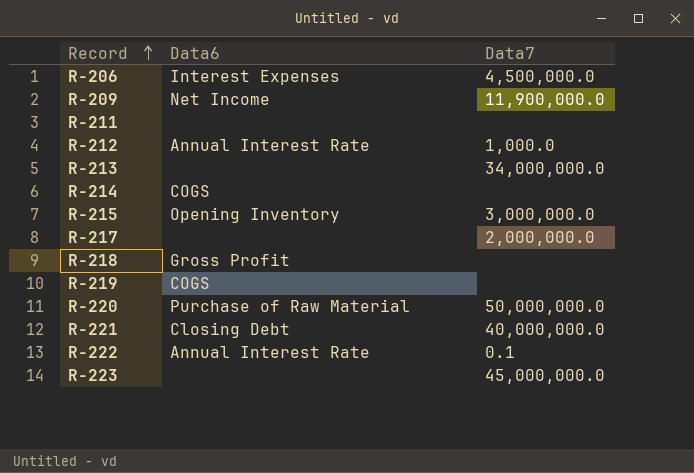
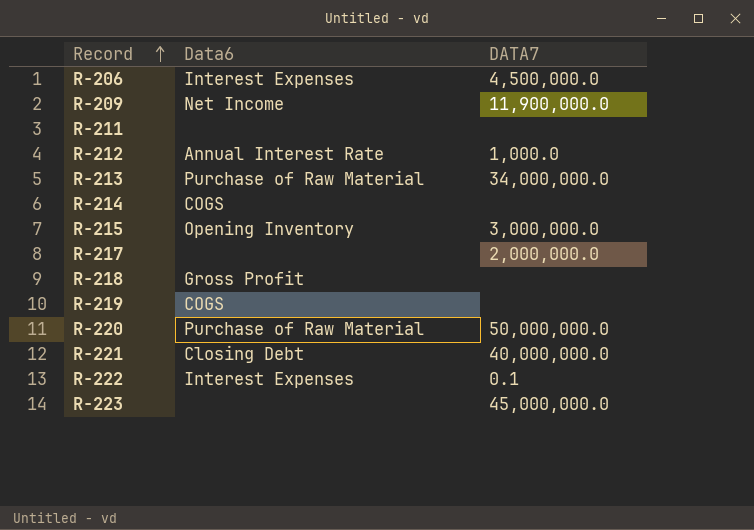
column name: Data7 -> DATA7
R-213 | Data6: none -> Purchase of Raw Material
R-222 | Data6: Annual Interest Rate -> Interest Expenses

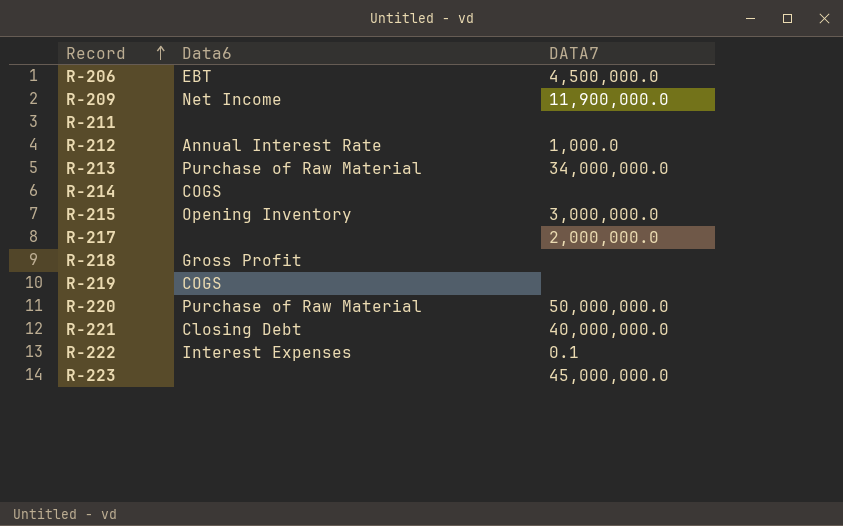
R-206 | Data6: Interest Expenses -> EBT

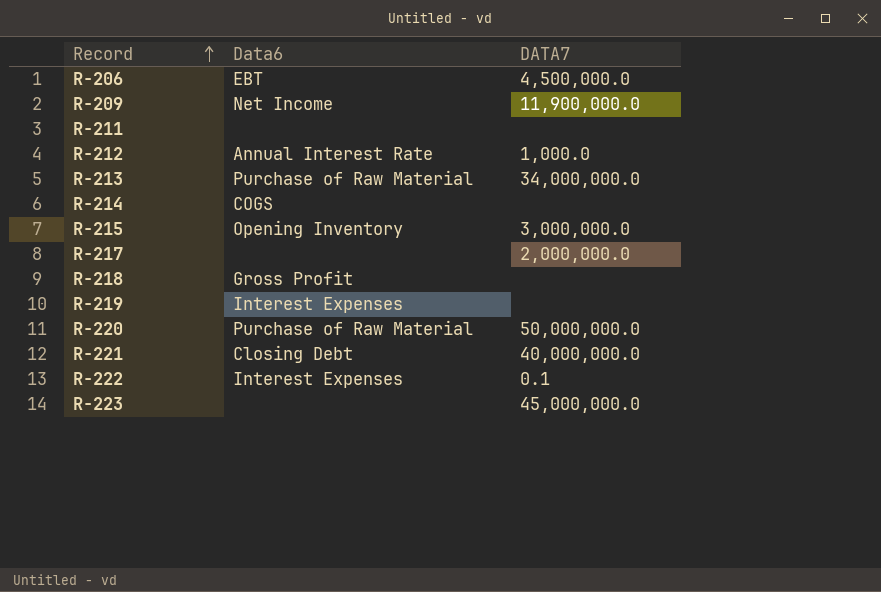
R-219 | Data6: COGS -> Interest Expenses

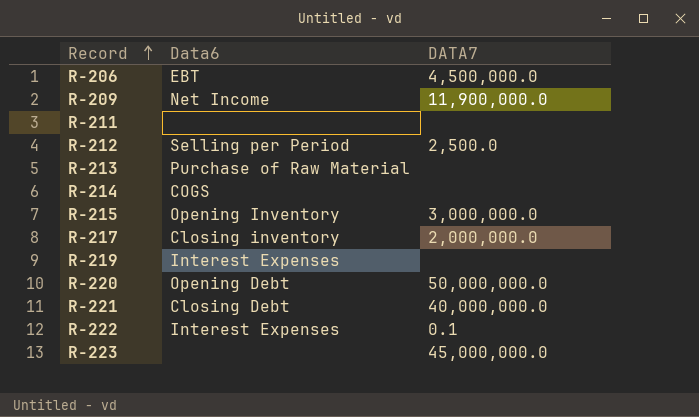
row R-218: Gross Profit | none -> none
R-212 | Data6: Annual Interest Rate -> Selling per Period
R-212 | DATA7: 1,000.0 -> 2,500.0
R-213 | DATA7: 34,000,000.0 -> none
R-217 | Data6: none -> Closing inventory
R-220 | Data6: Purchase of Raw Material -> Opening Debt

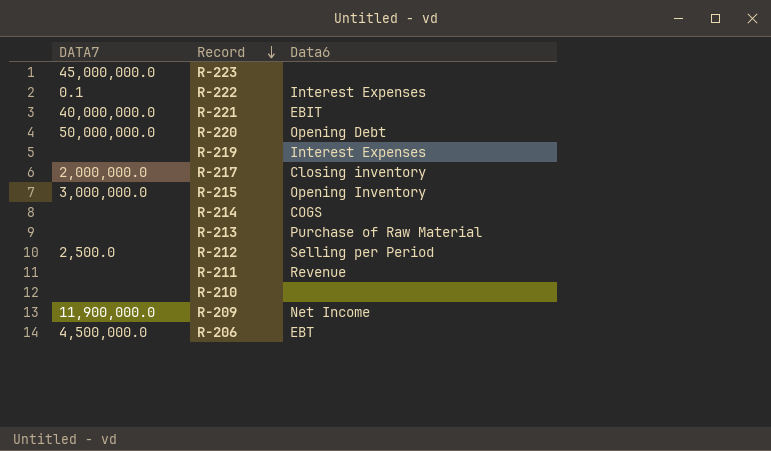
row order: Record ascending -> Record descending
column DATA7 | position: 3 -> 1
R-221 | Data6: Closing Debt -> EBIT
R-211 | Data6: none -> Revenue
row R-210: none -> none | none

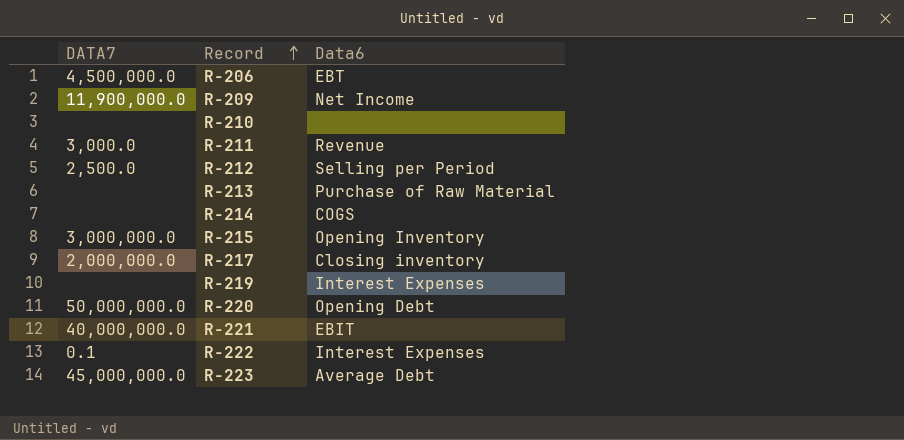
row order: Record descending -> Record ascending
R-211 | DATA7: none -> 3,000.0
R-223 | Data6: none -> Average Debt

